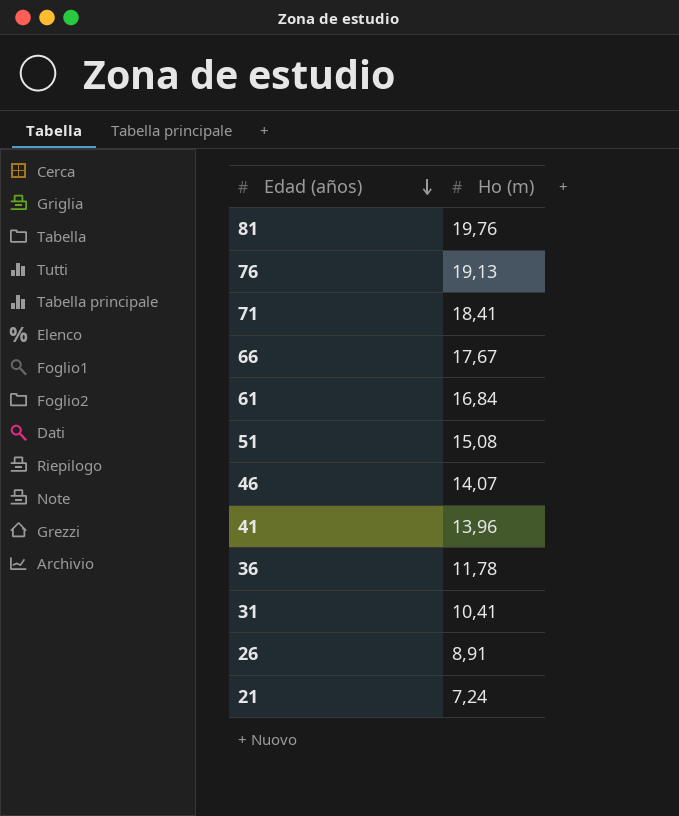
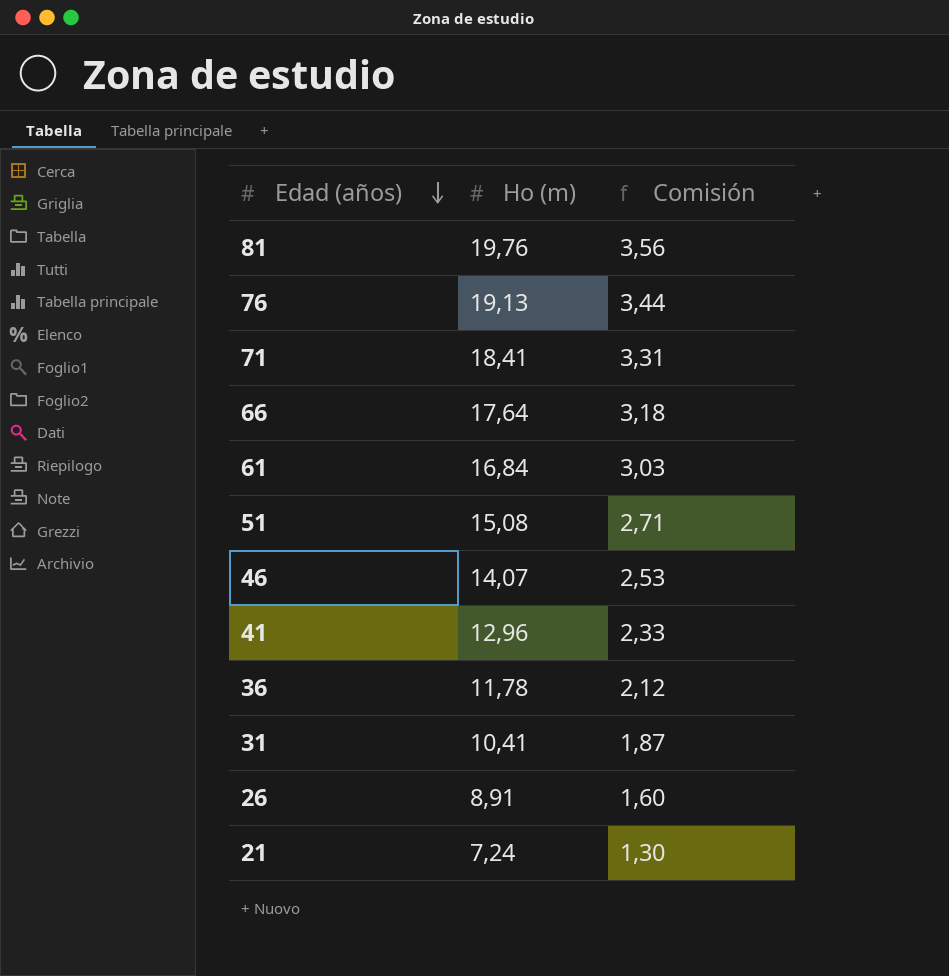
column Comisión | formula: none -> [Ho (m)] * 0,18
66 | Ho (m): 17,67 -> 17,64
41 | Ho (m): 13,96 -> 12,96

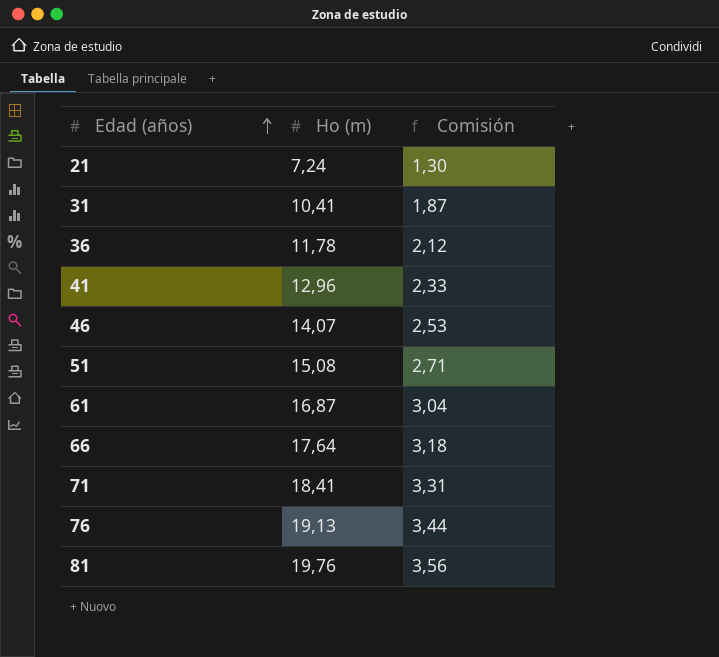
row order: Edad (años) descending -> Edad (años) ascending
row 26: 8,91 | 1,60 -> none
61 | Ho (m): 16,84 -> 16,87
61 | Comisión: 3,03 -> 3,04

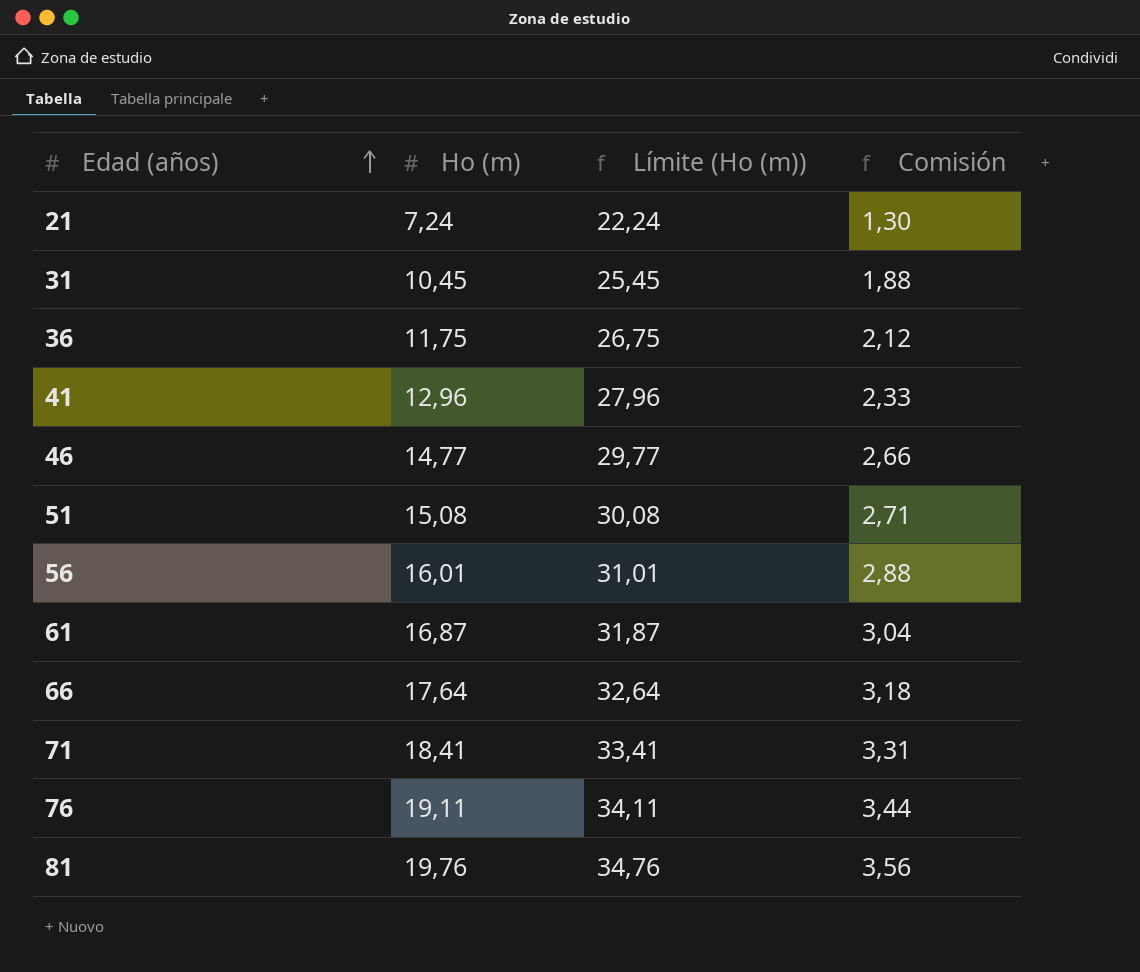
column Límite (Ho (m)) | formula: none -> [Ho (m)] + 15
31 | Ho (m): 10,41 -> 10,45
31 | Comisión: 1,87 -> 1,88
36 | Ho (m): 11,78 -> 11,75
46 | Ho (m): 14,07 -> 14,77
46 | Comisión: 2,53 -> 2,66
row 56: none -> 16,01 | 31,01 | 2,88
76 | Ho (m): 19,13 -> 19,11

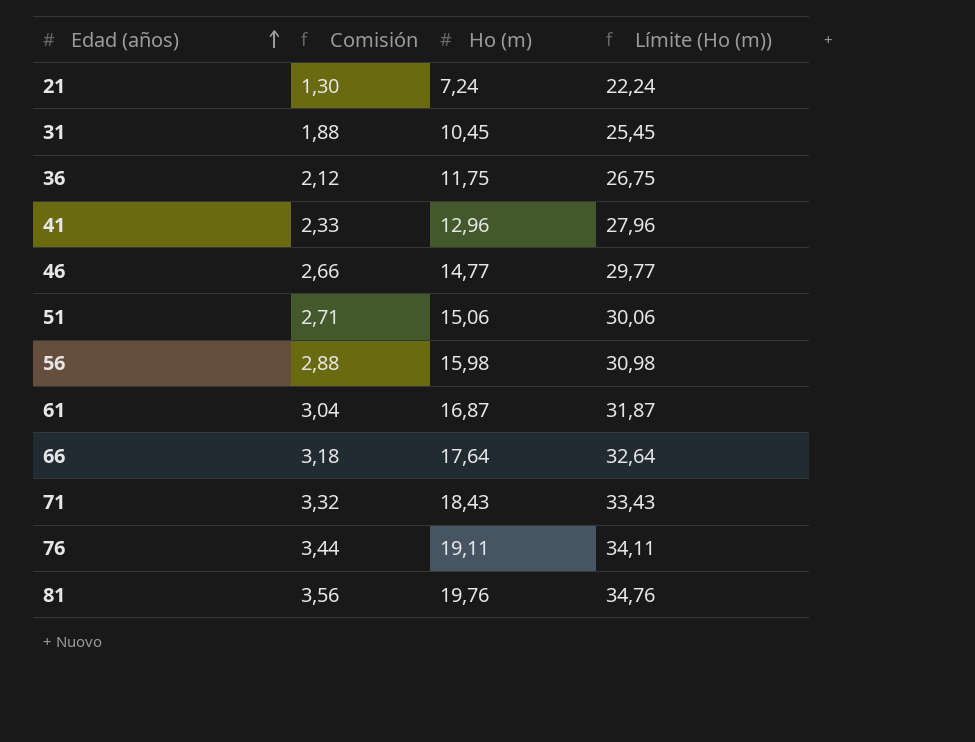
column Comisión | position: 4 -> 2
51 | Ho (m): 15,08 -> 15,06
51 | Límite (Ho (m)): 30,08 -> 30,06
56 | Ho (m): 16,01 -> 15,98
56 | Límite (Ho (m)): 31,01 -> 30,98
71 | Comisión: 3,31 -> 3,32
71 | Ho (m): 18,41 -> 18,43
71 | Límite (Ho (m)): 33,41 -> 33,43

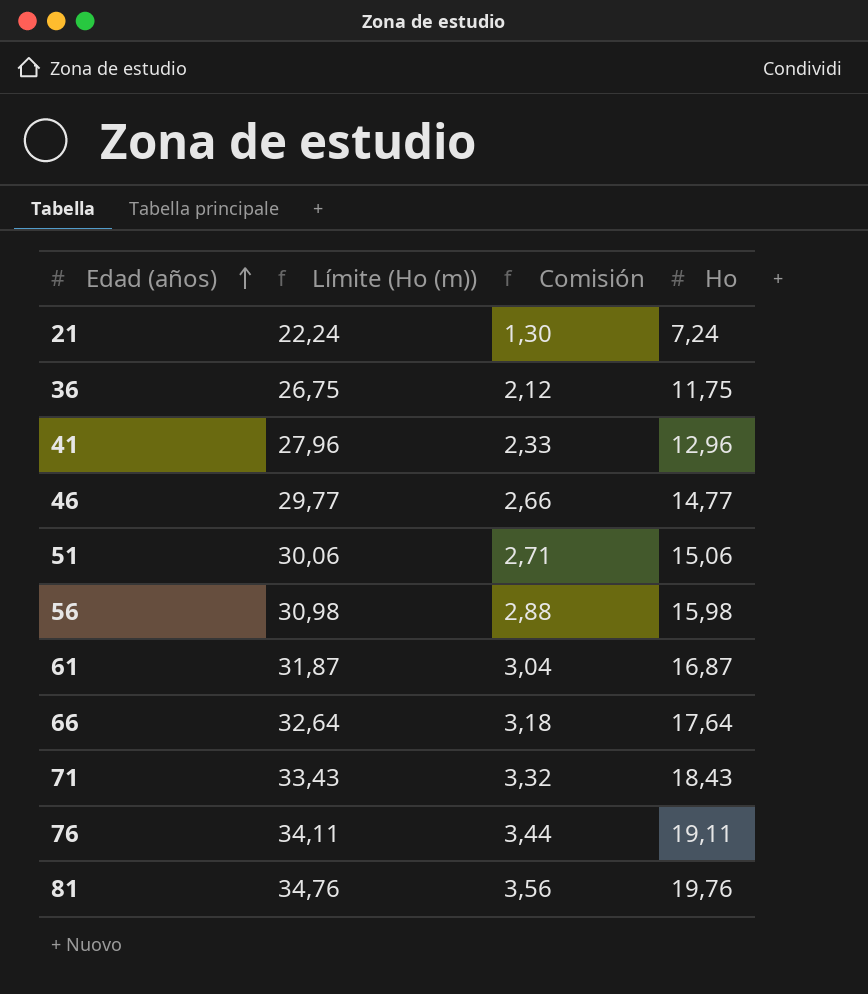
column Límite (Ho (m)) | position: 4 -> 2
column name: Ho (m) -> Ho
row 31: 1,88 | 10,45 | 25,45 -> none

